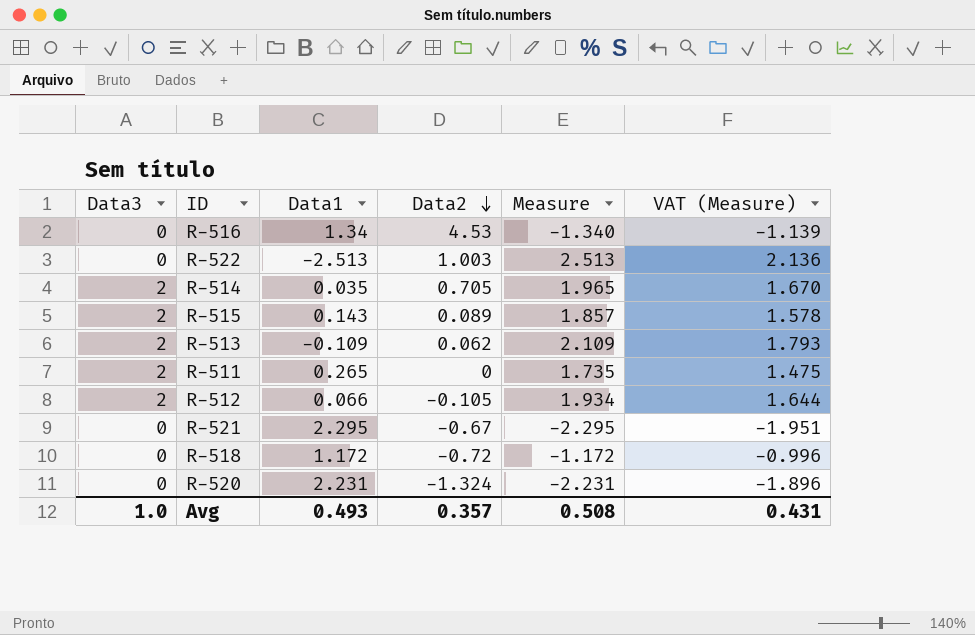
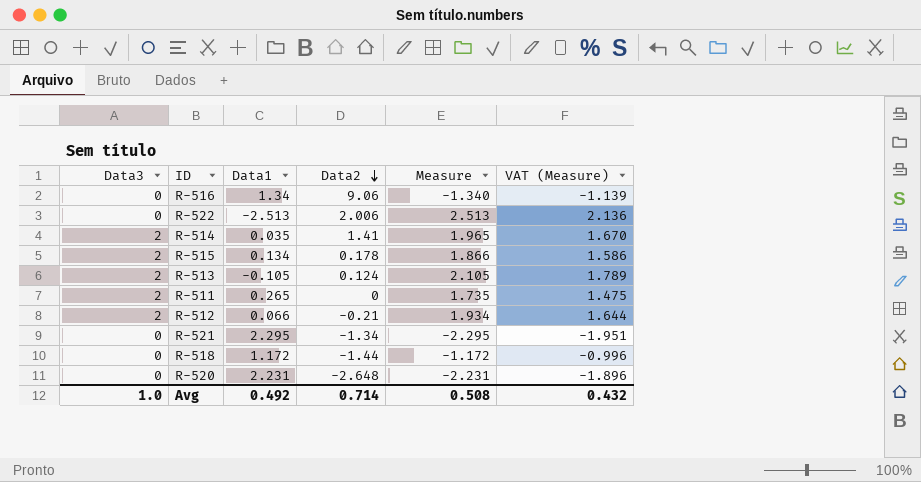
R-516 | Data2: 4.53 -> 9.06
R-522 | Data2: 1.003 -> 2.006
R-514 | Data2: 0.705 -> 1.41
R-515 | Data1: 0.143 -> 0.134
R-515 | Data2: 0.089 -> 0.178
R-515 | Measure: 1.857 -> 1.866
R-515 | VAT (Measure): 1.578 -> 1.586
R-513 | Data1: -0.109 -> -0.105
R-513 | Data2: 0.062 -> 0.124
R-513 | Measure: 2.109 -> 2.105
R-513 | VAT (Measure): 1.793 -> 1.789
R-512 | Data2: -0.105 -> -0.21
R-521 | Data2: -0.67 -> -1.34
R-518 | Data2: -0.72 -> -1.44
R-520 | Data2: -1.324 -> -2.648
Avg | Data1: 0.493 -> 0.492
Avg | Data2: 0.357 -> 0.714
Avg | VAT (Measure): 0.431 -> 0.432

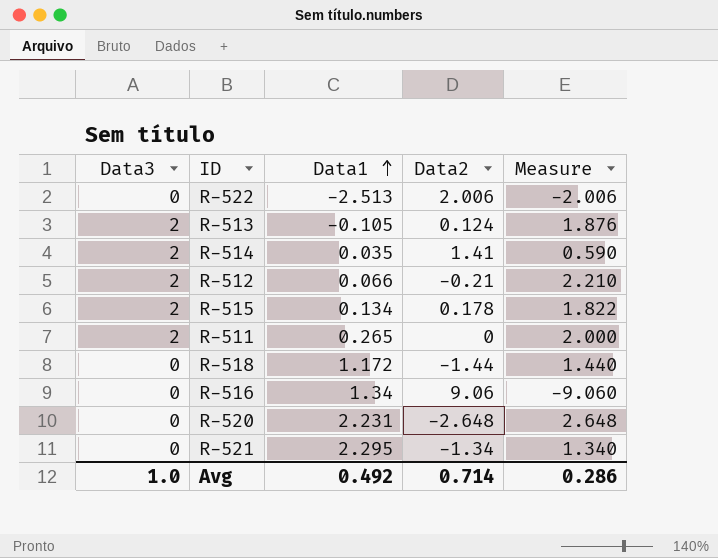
row order: Data2 descending -> Data1 ascending
column VAT (Measure) | formula: [Measure] * 0.85 -> none
column Measure | formula: [Data3] - [Data1] -> [Data3] - [Data2]
Avg | Measure: 0.508 -> 0.286

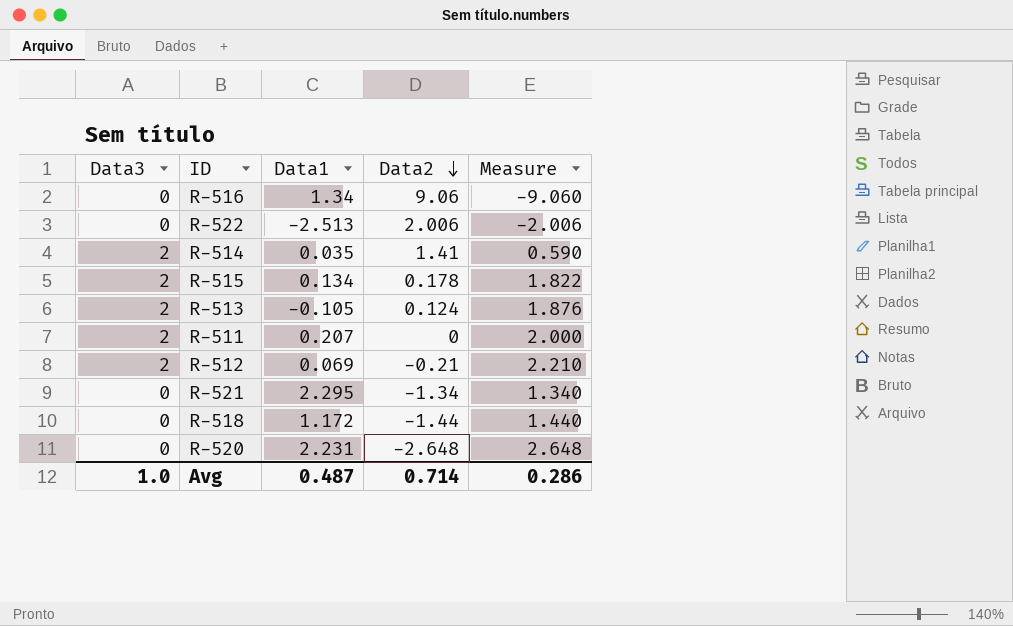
row order: Data1 ascending -> Data2 descending
R-511 | Data1: 0.265 -> 0.207
R-512 | Data1: 0.066 -> 0.069
Avg | Data1: 0.492 -> 0.487

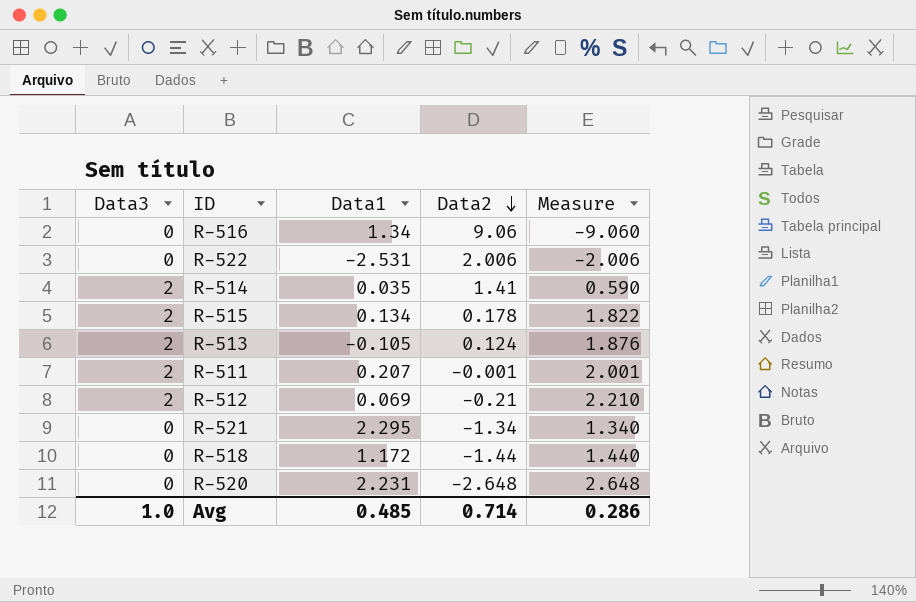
R-522 | Data1: -2.513 -> -2.531
R-511 | Data2: 0 -> -0.001
R-511 | Measure: 2.000 -> 2.001
Avg | Data1: 0.487 -> 0.485

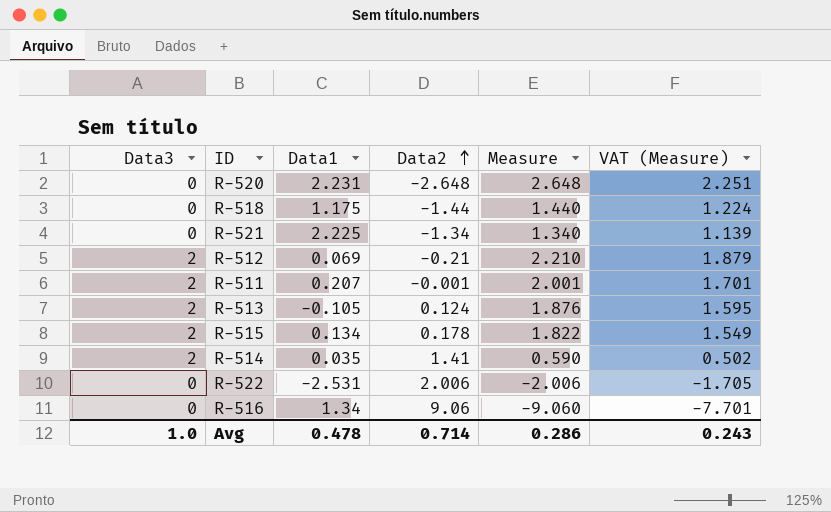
row order: Data2 descending -> Data2 ascending
column VAT (Measure) | formula: none -> [Measure] * 0.85
R-518 | Data1: 1.172 -> 1.175
R-521 | Data1: 2.295 -> 2.225
Avg | Data1: 0.485 -> 0.478

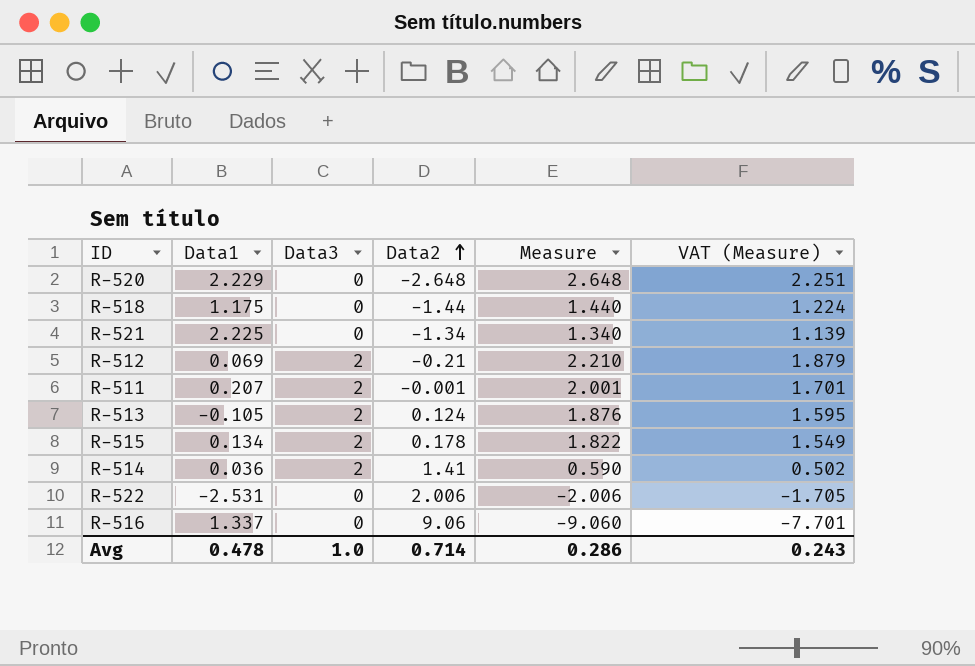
column Data3 | position: 1 -> 3
R-520 | Data1: 2.231 -> 2.229
R-514 | Data1: 0.035 -> 0.036
R-516 | Data1: 1.34 -> 1.337

